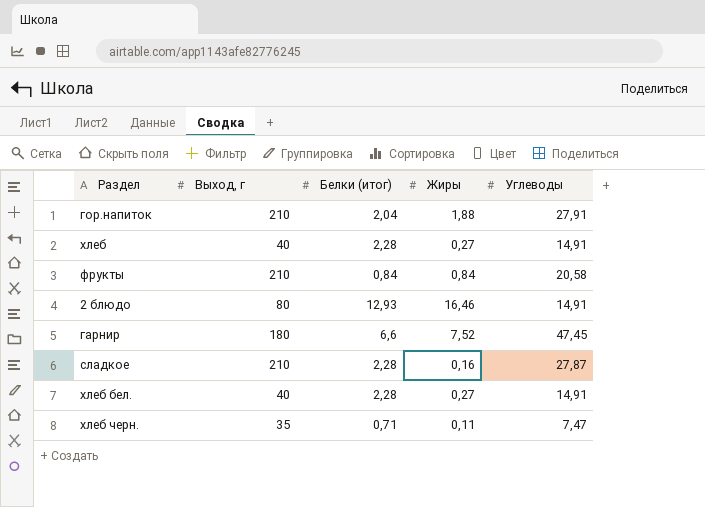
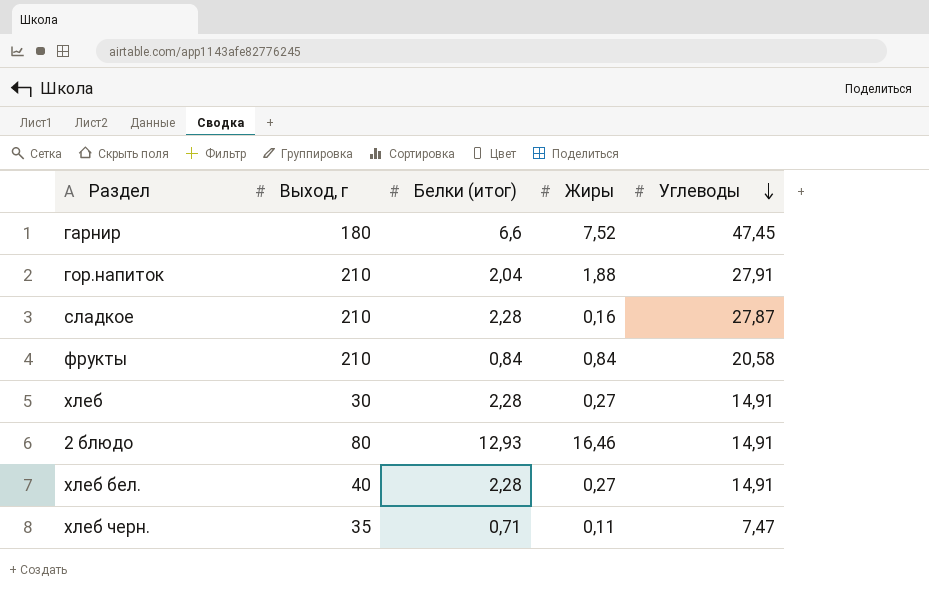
row order: none -> Углеводы descending
хлеб | Выход, г: 40 -> 30

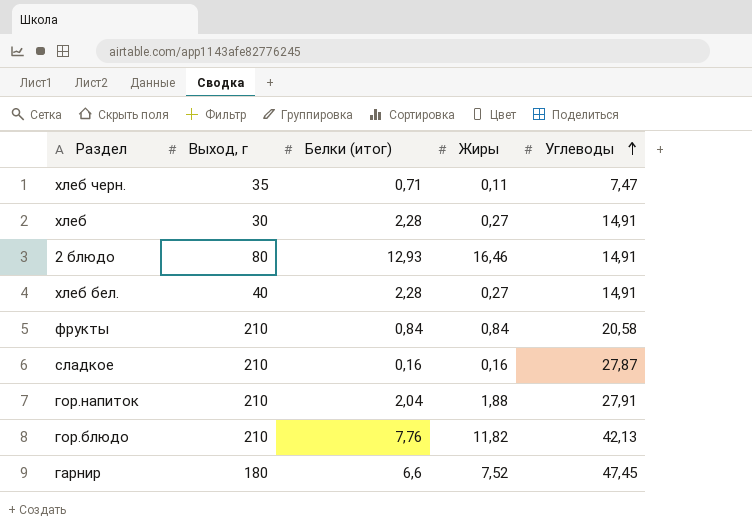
row order: Углеводы descending -> Углеводы ascending
сладкое | Белки (итог): 2,28 -> 0,16
row гор.блюдо: none -> 210 | 7,76 | 11,82 | 42,13

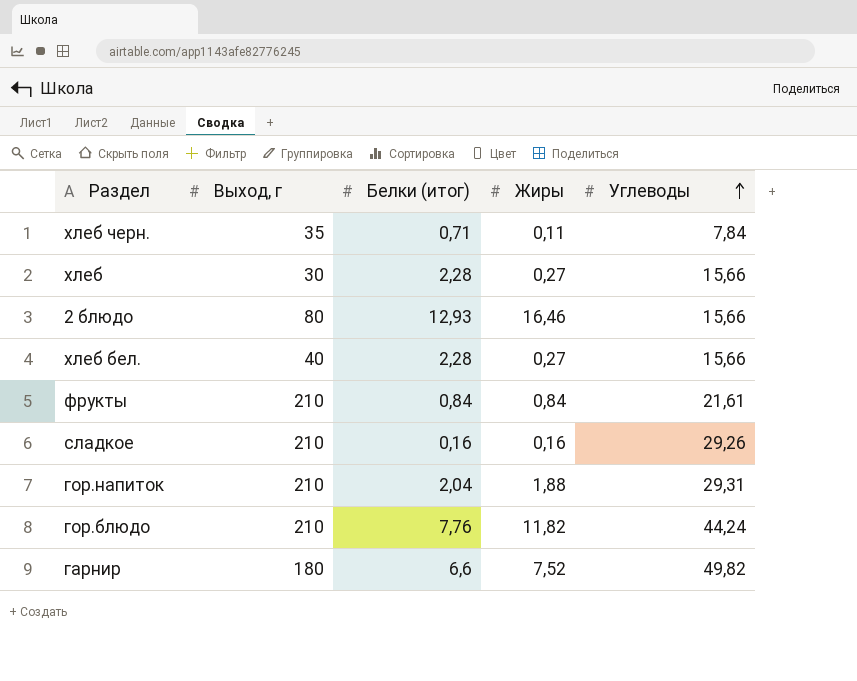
хлеб черн. | Углеводы: 7,47 -> 7,84
хлеб | Углеводы: 14,91 -> 15,66
2 блюдо | Углеводы: 14,91 -> 15,66
хлеб бел. | Углеводы: 14,91 -> 15,66
фрукты | Углеводы: 20,58 -> 21,61
сладкое | Углеводы: 27,87 -> 29,26
гор.напиток | Углеводы: 27,91 -> 29,31
гор.блюдо | Углеводы: 42,13 -> 44,24
гарнир | Углеводы: 47,45 -> 49,82

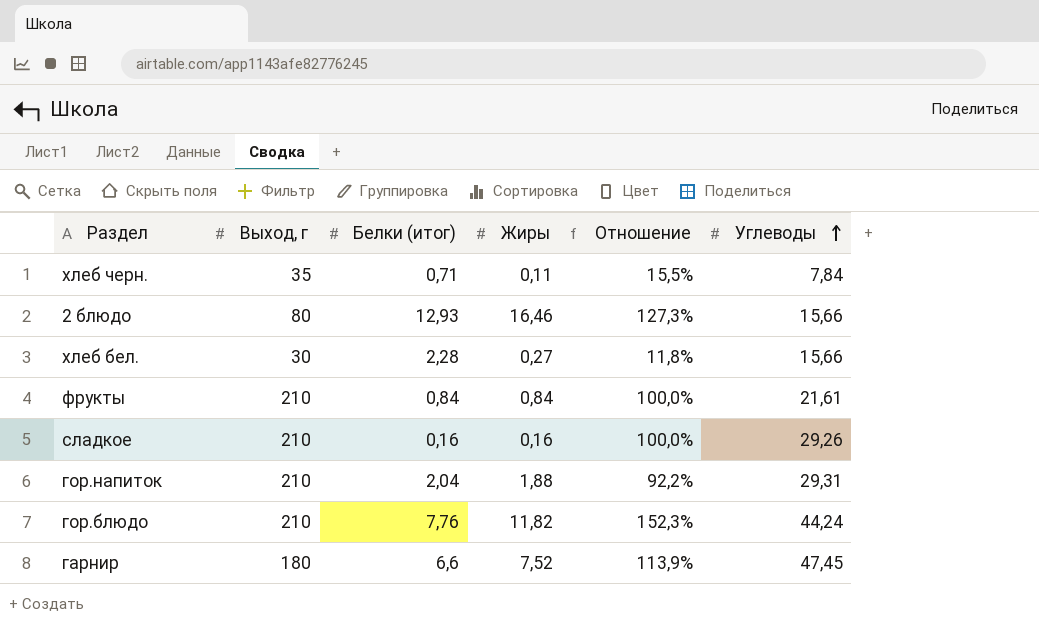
column Отношение | formula: none -> [Жиры] / [Белки (итог)]
row хлеб: 30 | 2,28 | 0,27 | 15,66 -> none
хлеб бел. | Выход, г: 40 -> 30
гарнир | Углеводы: 49,82 -> 47,45

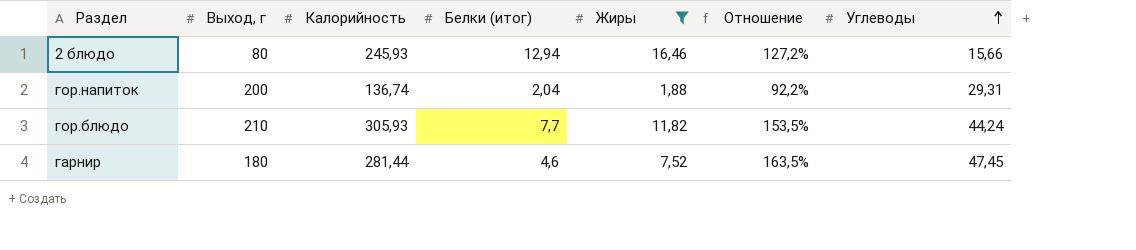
filter: none -> Жиры >= 1,88
column Калорийность | position: none -> 3
2 блюдо | Белки (итог): 12,93 -> 12,94
2 блюдо | Отношение: 127,3% -> 127,2%
гор.напиток | Выход, г: 210 -> 200
гор.блюдо | Белки (итог): 7,76 -> 7,7
гор.блюдо | Отношение: 152,3% -> 153,5%
гарнир | Белки (итог): 6,6 -> 4,6
гарнир | Отношение: 113,9% -> 163,5%

